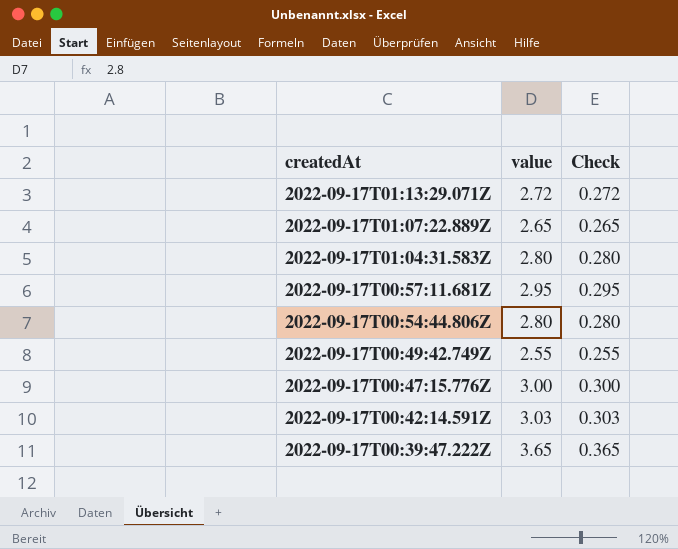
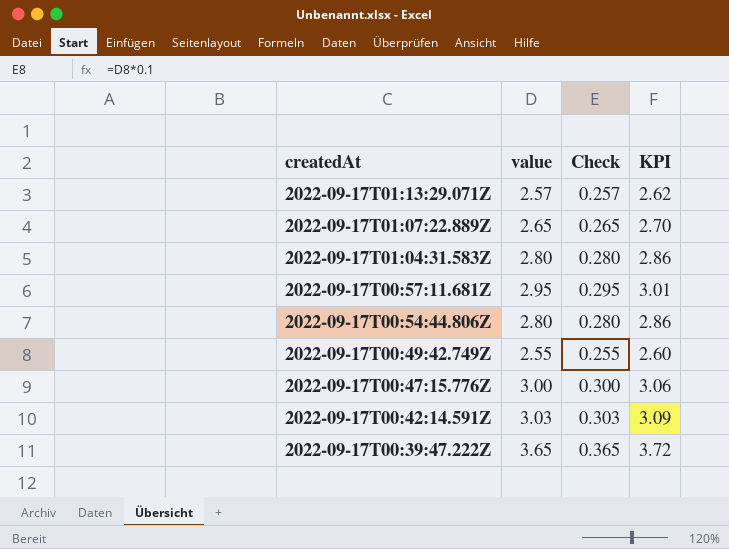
column KPI | formula: none -> [value] * 1.02
2022-09-17T01:13:29.071Z | value: 2.72 -> 2.57
2022-09-17T01:13:29.071Z | Check: 0.272 -> 0.257

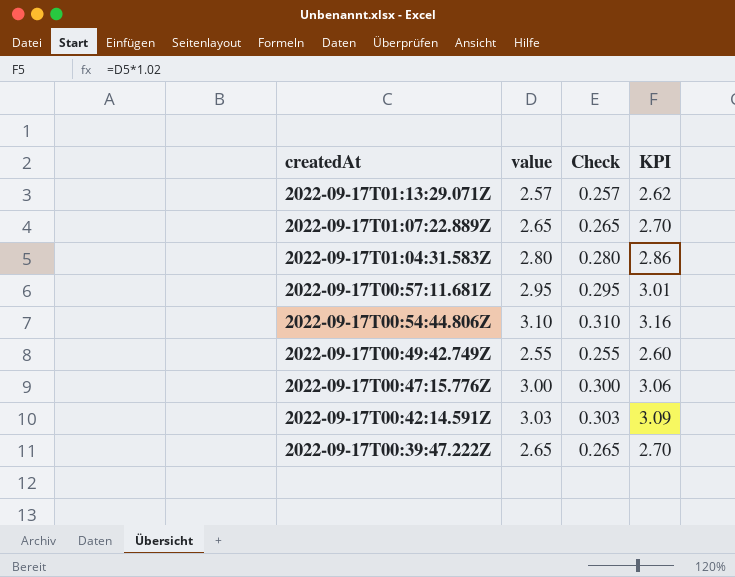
2022-09-17T00:54:44.806Z | value: 2.80 -> 3.10
2022-09-17T00:54:44.806Z | Check: 0.280 -> 0.310
2022-09-17T00:54:44.806Z | KPI: 2.86 -> 3.16
2022-09-17T00:39:47.222Z | value: 3.65 -> 2.65
2022-09-17T00:39:47.222Z | Check: 0.365 -> 0.265
2022-09-17T00:39:47.222Z | KPI: 3.72 -> 2.70

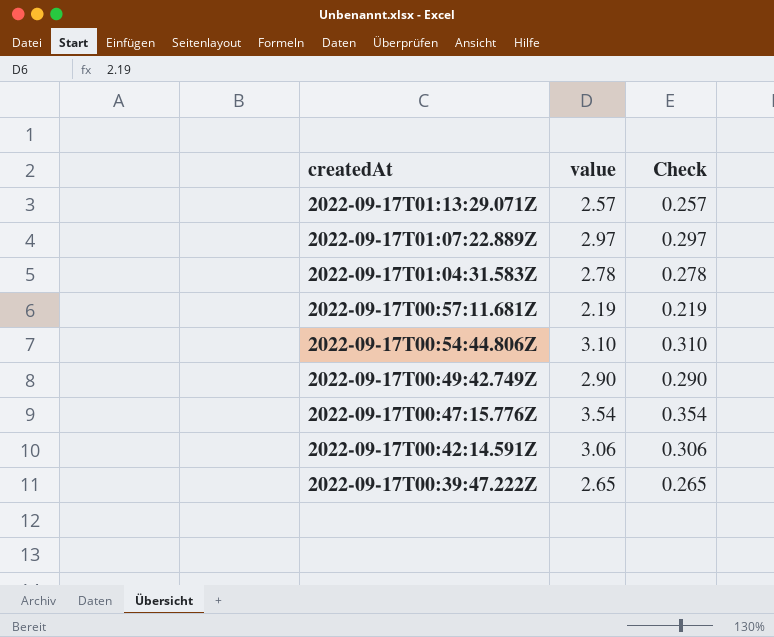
column KPI | formula: [value] * 1.02 -> none
2022-09-17T01:07:22.889Z | value: 2.65 -> 2.97
2022-09-17T01:07:22.889Z | Check: 0.265 -> 0.297
2022-09-17T01:04:31.583Z | value: 2.80 -> 2.78
2022-09-17T01:04:31.583Z | Check: 0.280 -> 0.278
2022-09-17T00:57:11.681Z | value: 2.95 -> 2.19
2022-09-17T00:57:11.681Z | Check: 0.295 -> 0.219
2022-09-17T00:49:42.749Z | value: 2.55 -> 2.90
2022-09-17T00:49:42.749Z | Check: 0.255 -> 0.290
2022-09-17T00:47:15.776Z | value: 3.00 -> 3.54
2022-09-17T00:47:15.776Z | Check: 0.300 -> 0.354
2022-09-17T00:42:14.591Z | value: 3.03 -> 3.06
2022-09-17T00:42:14.591Z | Check: 0.303 -> 0.306

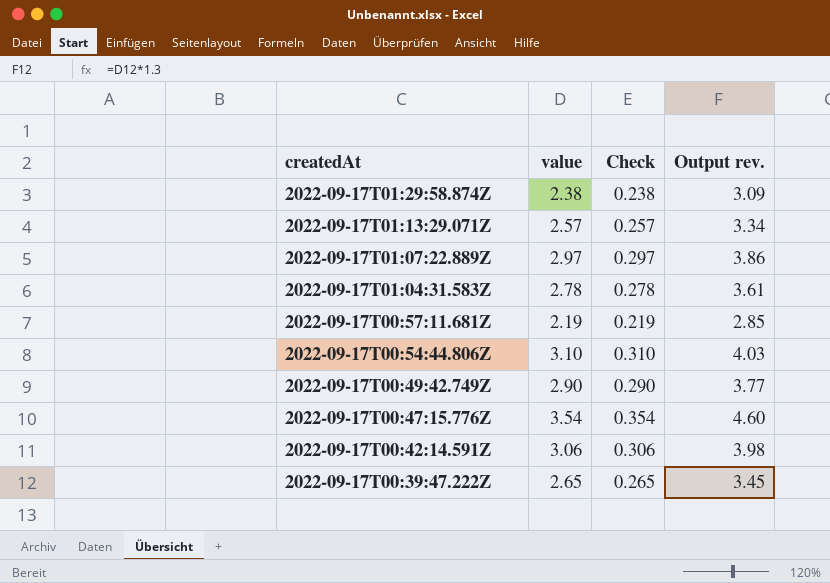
column Output rev. | formula: none -> [value] * 1.3
row 2022-09-17T01:29:58.874Z: none -> 2.38 | 0.238 | 3.09

